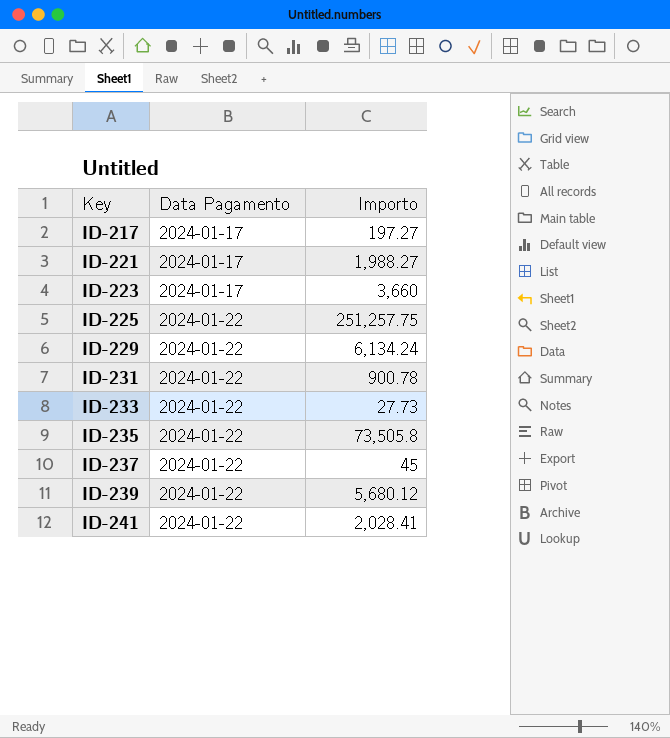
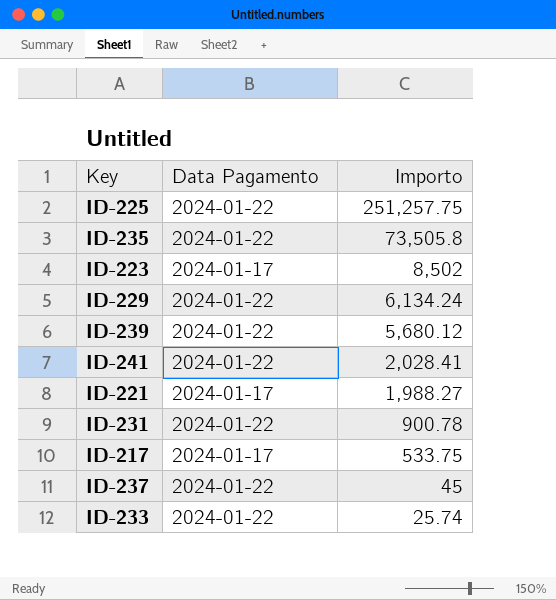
row order: Key ascending -> Importo descending
ID-223 | Importo: 3,660 -> 8,502
ID-217 | Importo: 197.27 -> 533.75
ID-233 | Importo: 27.73 -> 25.74

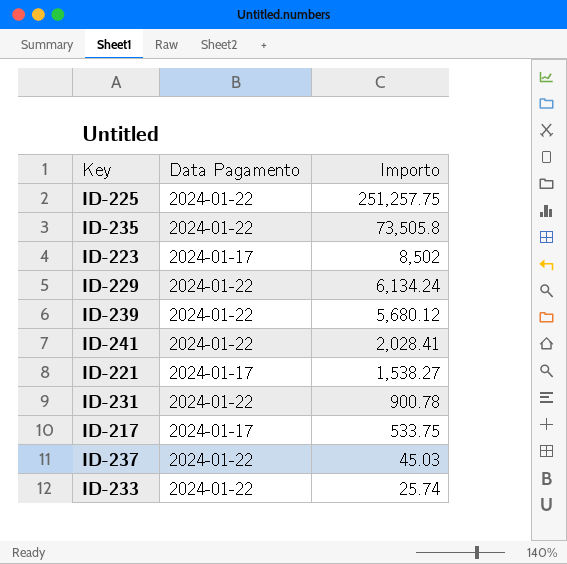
ID-221 | Importo: 1,988.27 -> 1,538.27
ID-237 | Importo: 45 -> 45.03

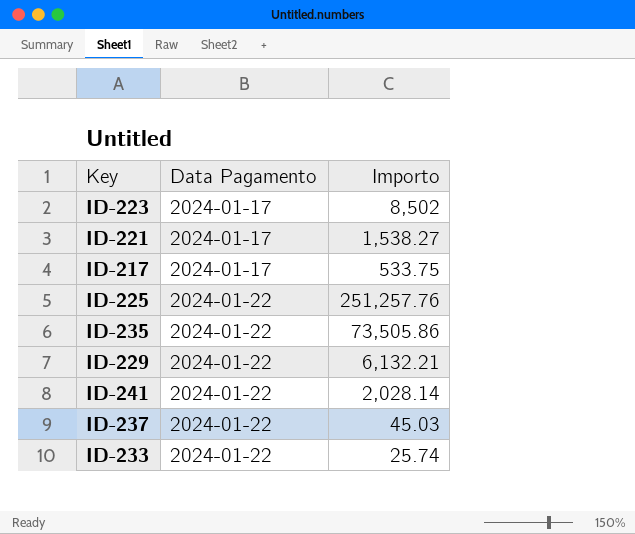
row order: Importo descending -> Data Pagamento ascending
row ID-239: 2024-01-22 | 5,680.12 -> none
row ID-231: 2024-01-22 | 900.78 -> none
ID-225 | Importo: 251,257.75 -> 251,257.76
ID-235 | Importo: 73,505.8 -> 73,505.86
ID-229 | Importo: 6,134.24 -> 6,132.21
ID-241 | Importo: 2,028.41 -> 2,028.14

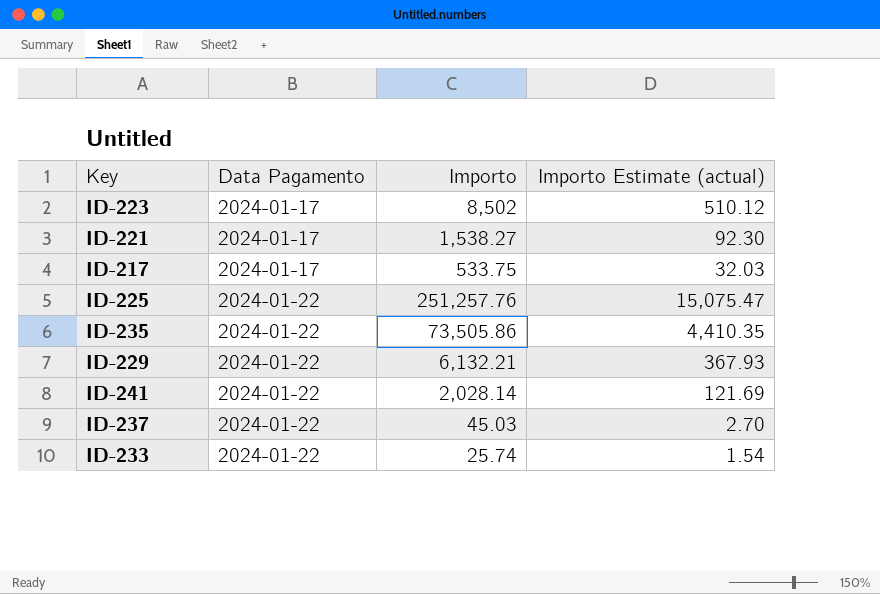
column Importo Estimate (actual) | formula: none -> [Importo] * 0.06

